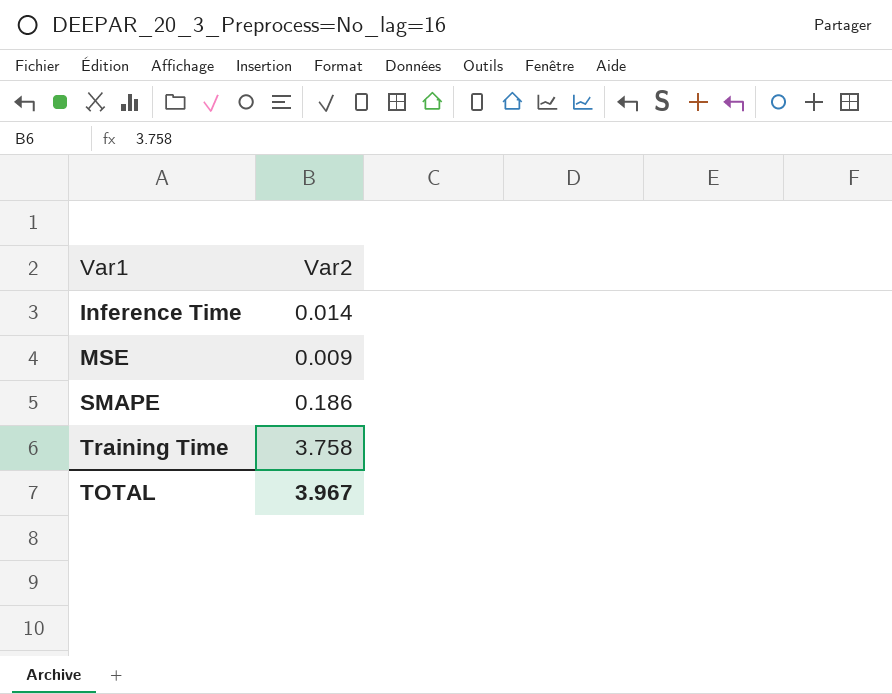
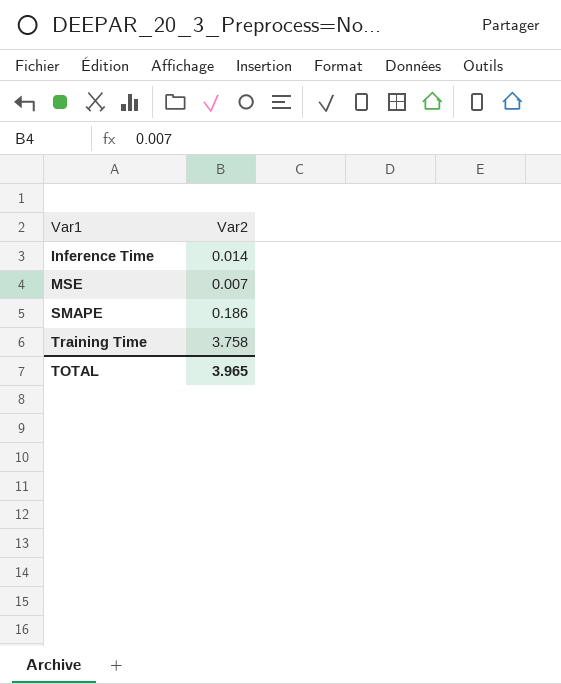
MSE | Var2: 0.009 -> 0.007
TOTAL | Var2: 3.967 -> 3.965

